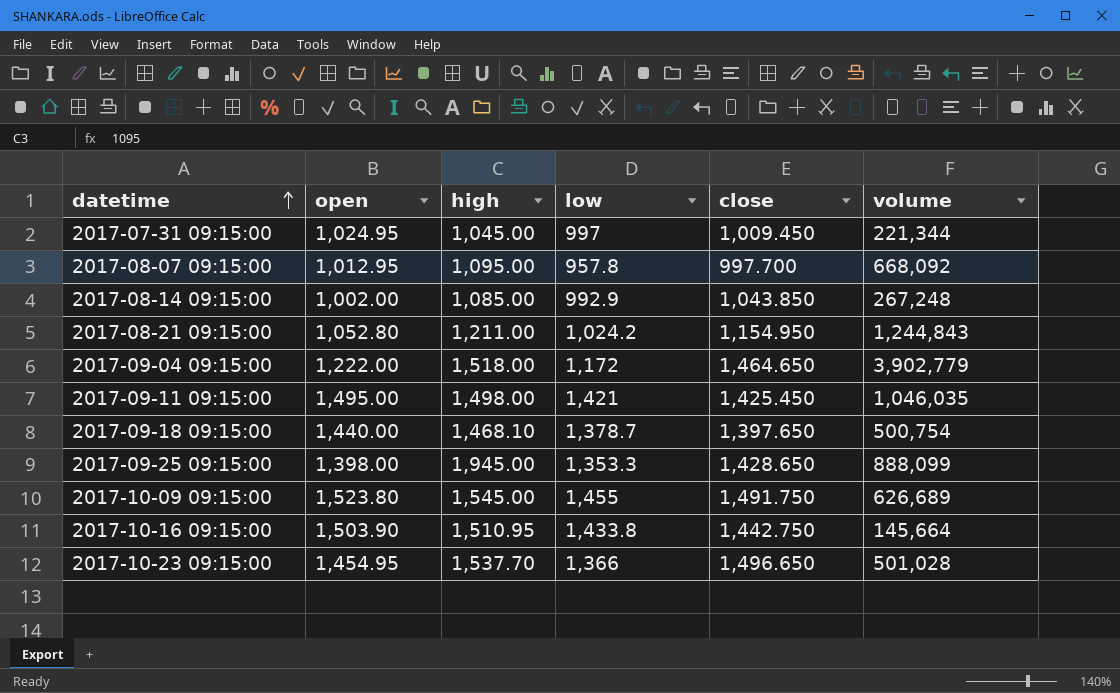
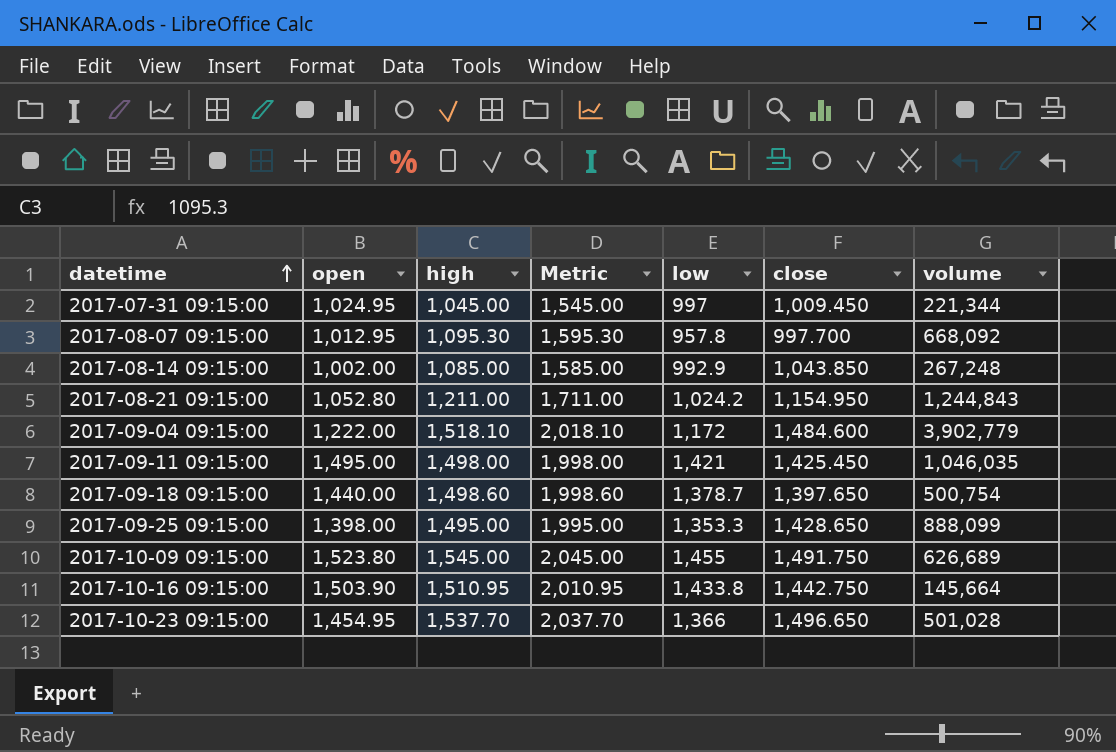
column Metric | formula: none -> [high] + 500
2017-08-07 09:15:00 | high: 1,095.00 -> 1,095.30
2017-09-04 09:15:00 | high: 1,518.00 -> 1,518.10
2017-09-04 09:15:00 | close: 1,464.650 -> 1,484.600
2017-09-18 09:15:00 | high: 1,468.10 -> 1,498.60
2017-09-25 09:15:00 | high: 1,945.00 -> 1,495.00

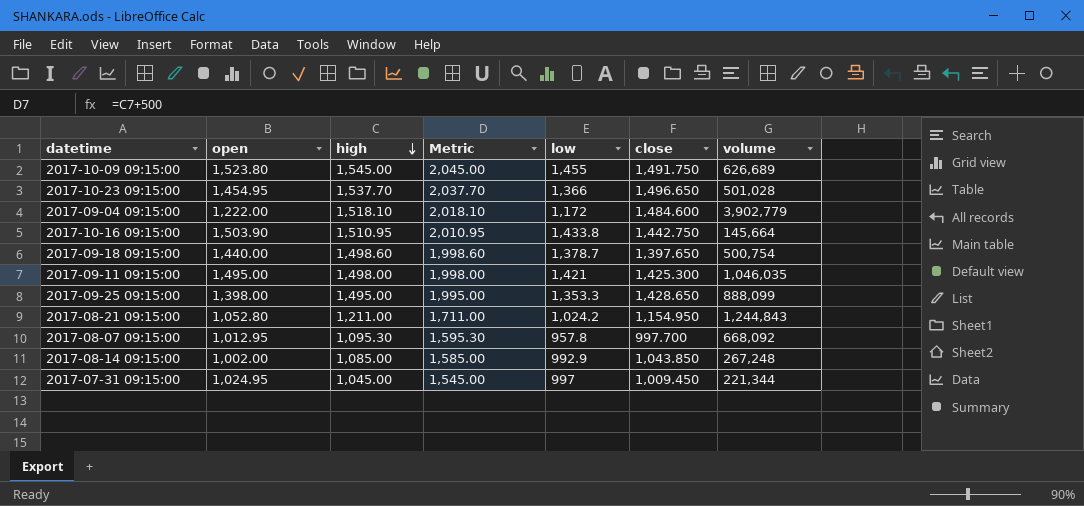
row order: datetime ascending -> high descending
2017-09-11 09:15:00 | close: 1,425.450 -> 1,425.300

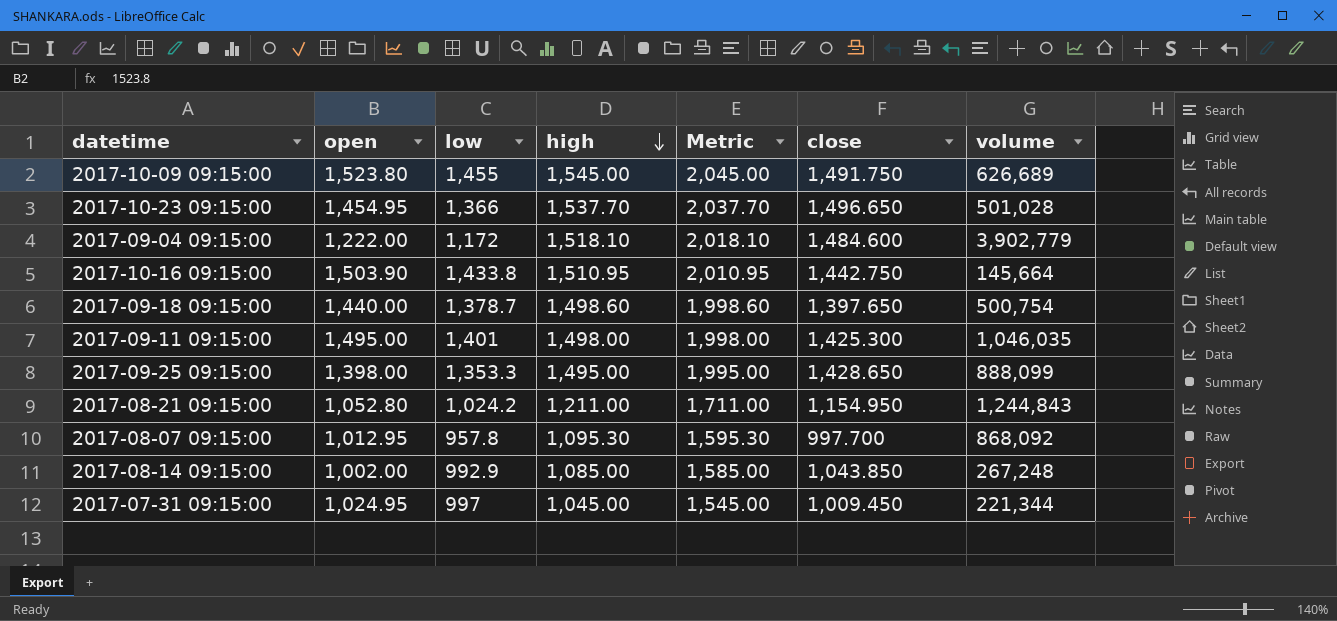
column low | position: 5 -> 3
2017-09-11 09:15:00 | low: 1,421 -> 1,401
2017-08-07 09:15:00 | volume: 668,092 -> 868,092

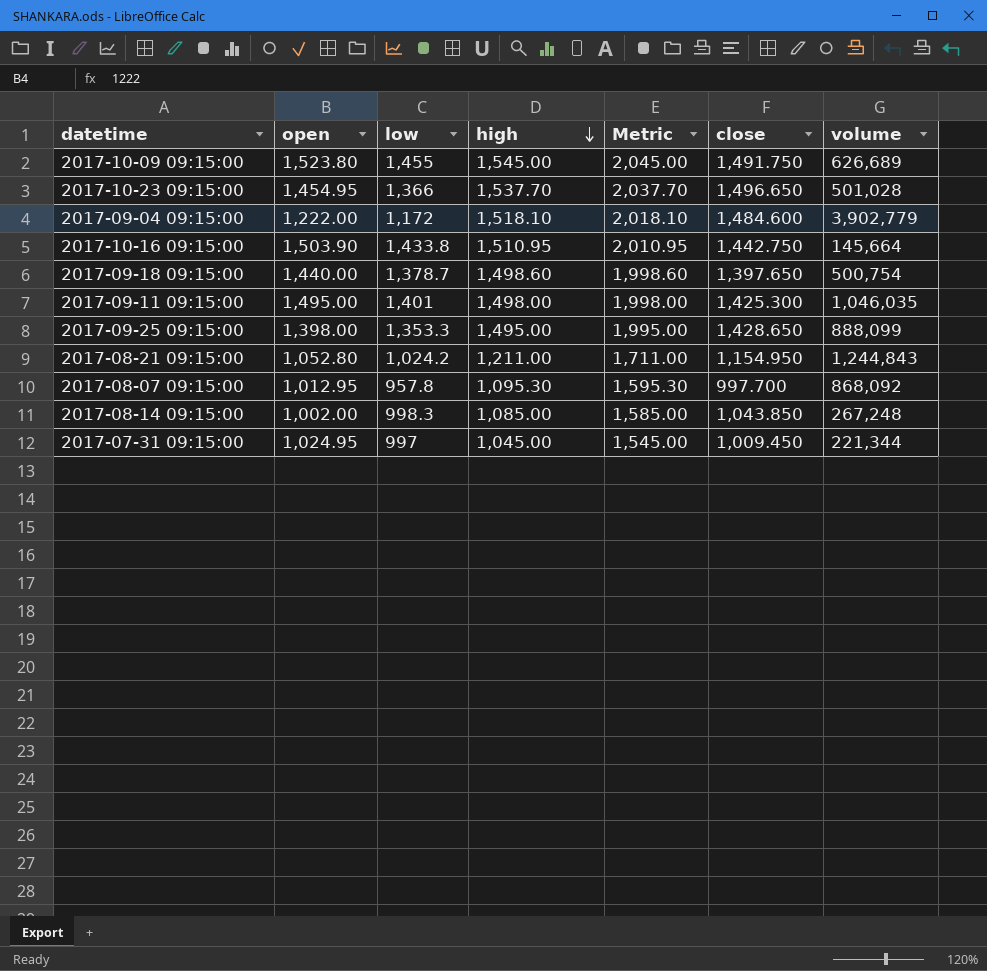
2017-08-14 09:15:00 | low: 992.9 -> 998.3

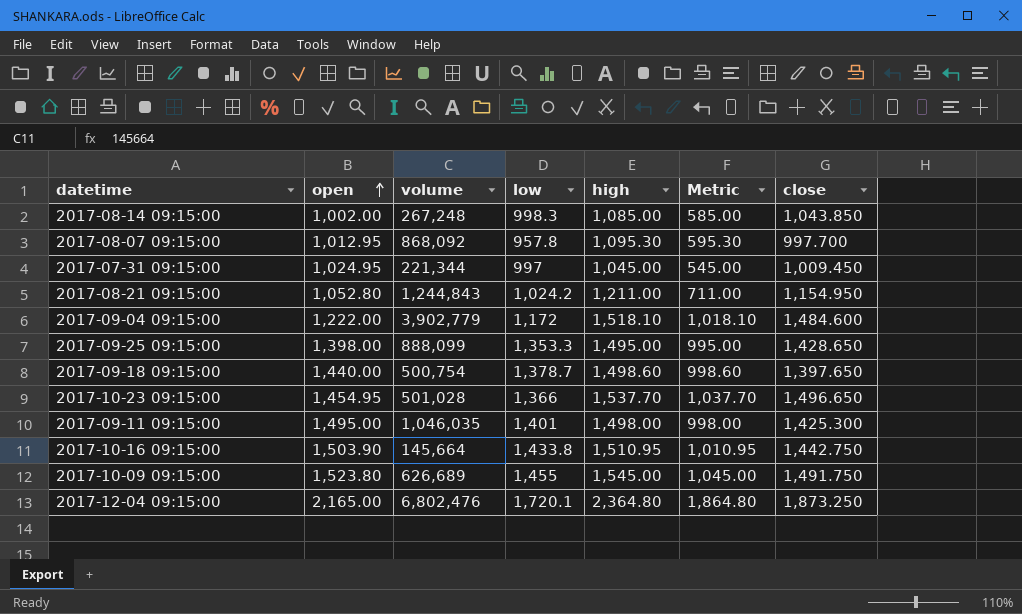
row order: high descending -> open ascending
column volume | position: 7 -> 3
column Metric | formula: [high] + 500 -> [high] - 500
row 2017-12-04 09:15:00: none -> 2,165.00 | 6,802,476 | 1,720.1 | 2,364.80 | 1,864.80 | 1,873.250

